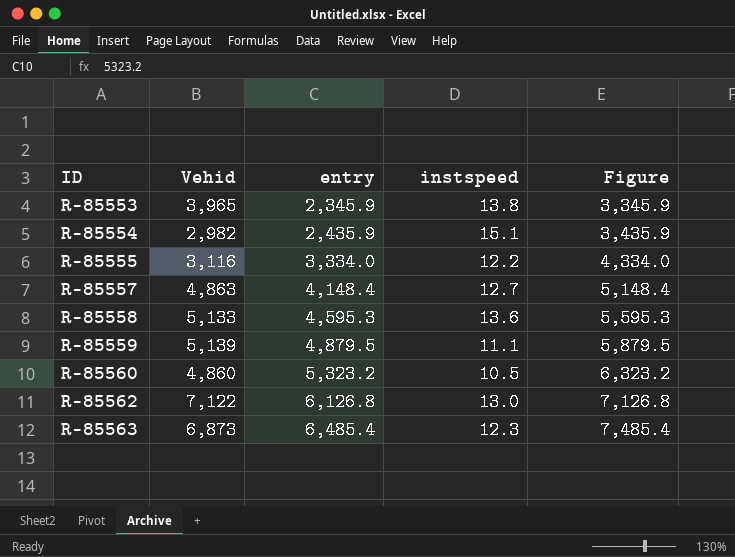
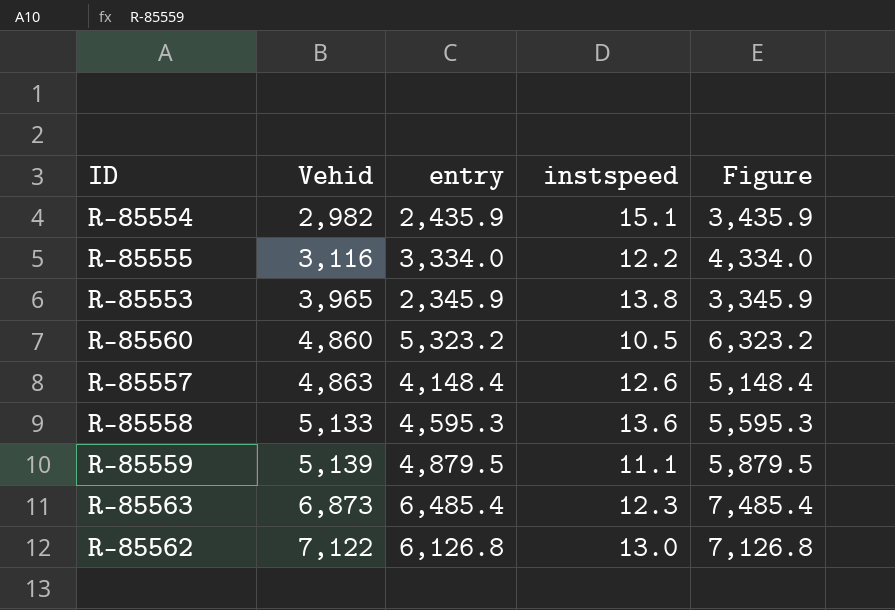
row order: ID ascending -> Vehid ascending
R-85557 | instspeed: 12.7 -> 12.6

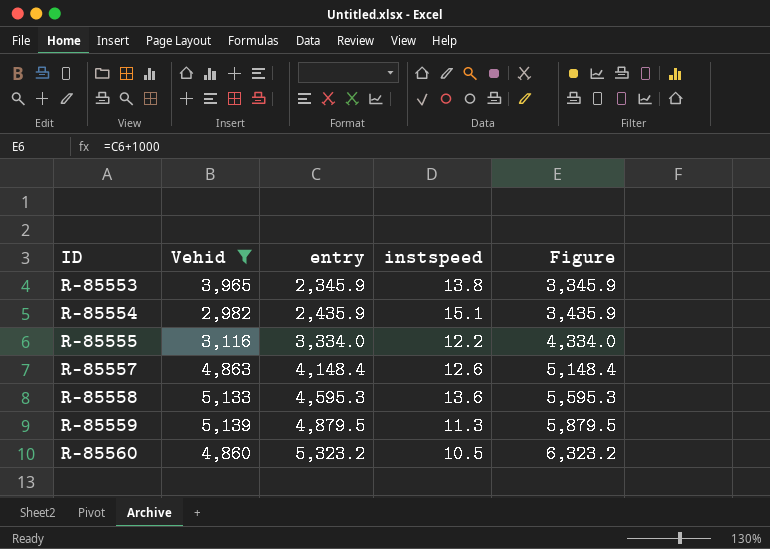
filter: none -> Vehid <= 5,139
row order: Vehid ascending -> ID ascending
R-85559 | instspeed: 11.1 -> 11.3

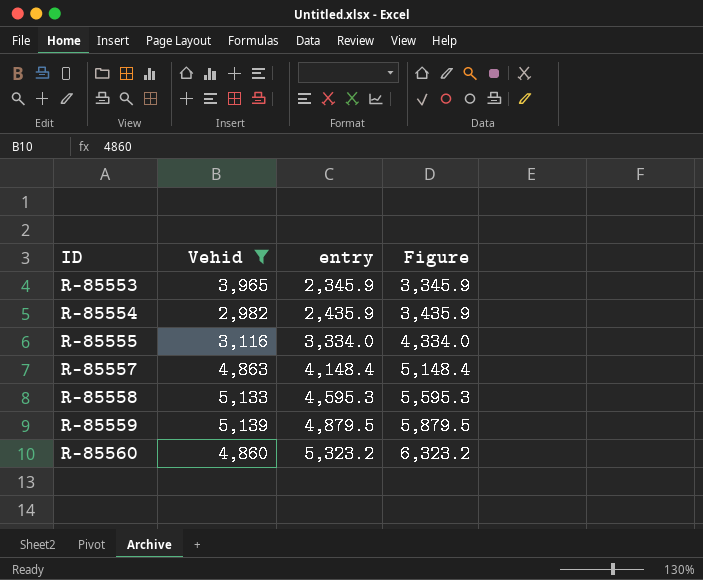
column instspeed | position: 4 -> none

